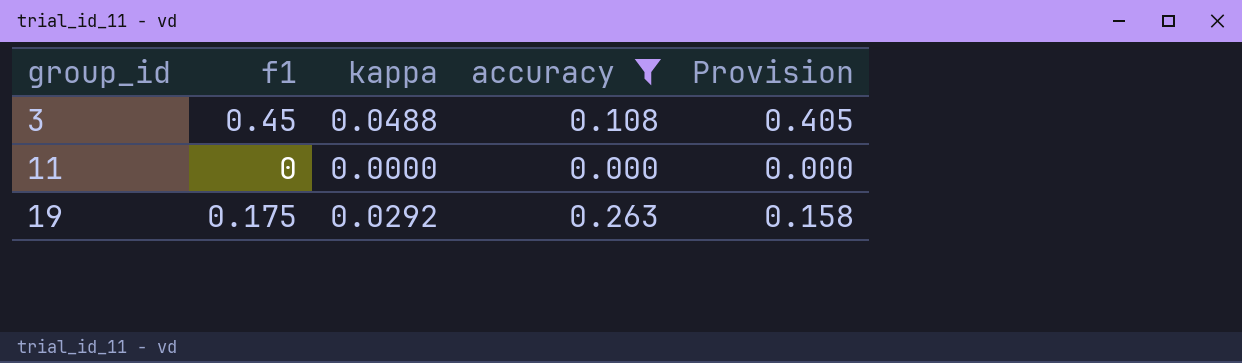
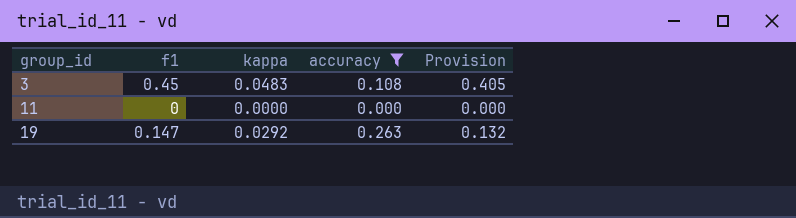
3 | kappa: 0.0488 -> 0.0483
19 | f1: 0.175 -> 0.147
19 | Provision: 0.158 -> 0.132

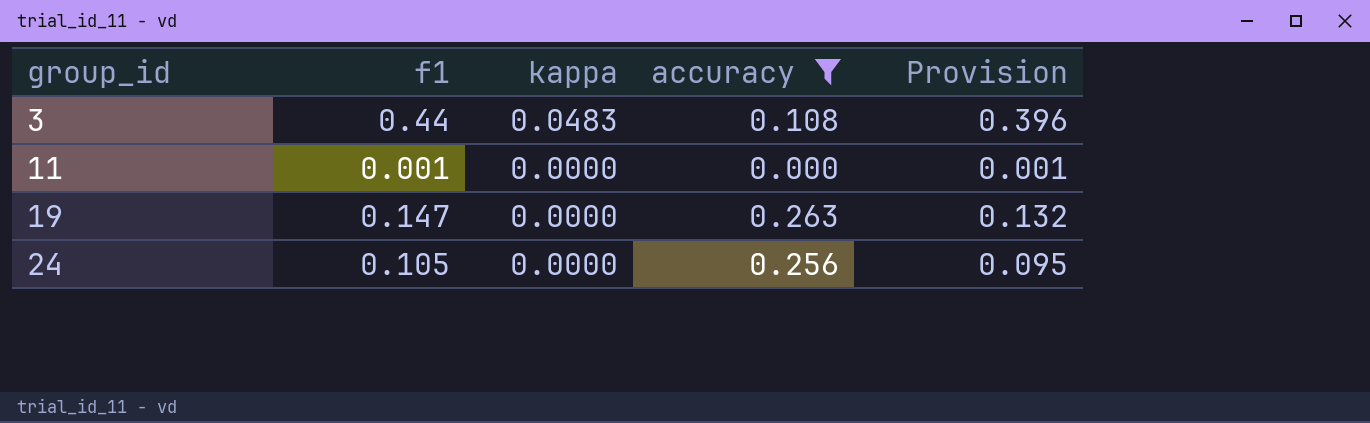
3 | f1: 0.45 -> 0.44
3 | Provision: 0.405 -> 0.396
11 | f1: 0 -> 0.001
11 | Provision: 0.000 -> 0.001
19 | kappa: 0.0292 -> 0.0000
row 24: none -> 0.105 | 0.0000 | 0.256 | 0.095

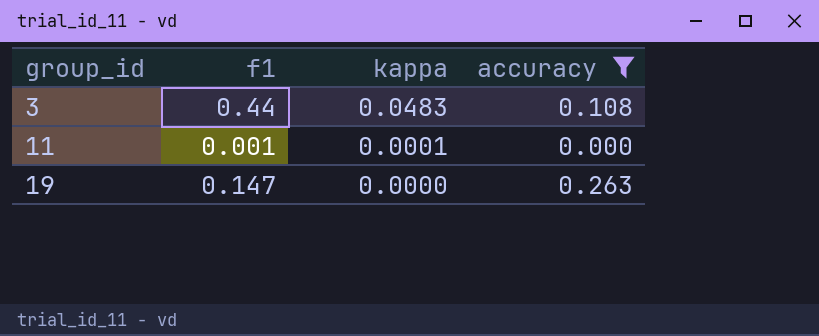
column Provision | formula: [f1] * 0.9 -> none
row 24: 0.105 | 0.0000 | 0.256 | 0.095 -> none
11 | kappa: 0.0000 -> 0.0001

